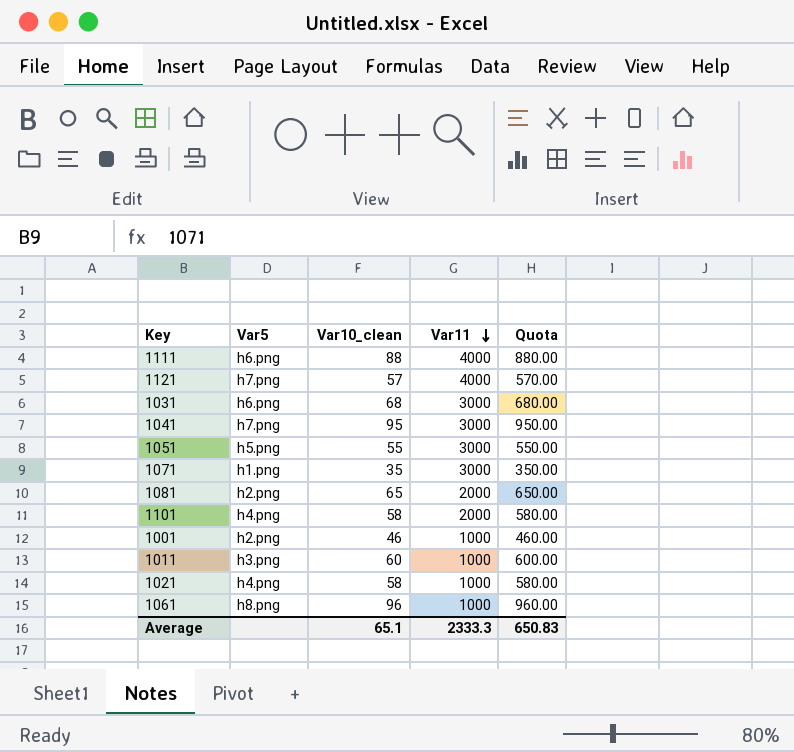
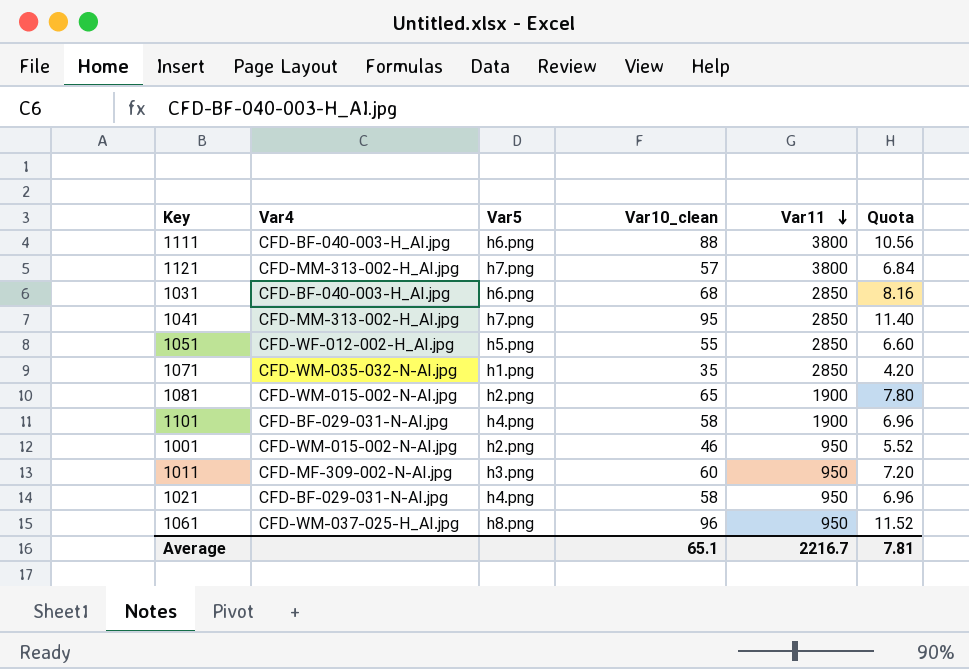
column Var4 | position: none -> 2
column Quota | formula: [Var10_clean] * 10 -> [Var10_clean] * 0.12
1111 | Var11: 4000 -> 3800
1121 | Var11: 4000 -> 3800
1031 | Var11: 3000 -> 2850
1041 | Var11: 3000 -> 2850
1051 | Var11: 3000 -> 2850
1071 | Var11: 3000 -> 2850
1081 | Var11: 2000 -> 1900
1101 | Var11: 2000 -> 1900
1001 | Var11: 1000 -> 950
1011 | Var11: 1000 -> 950
1021 | Var11: 1000 -> 950
1061 | Var11: 1000 -> 950
Average | Var11: 2333.3 -> 2216.7
Average | Quota: 650.83 -> 7.81

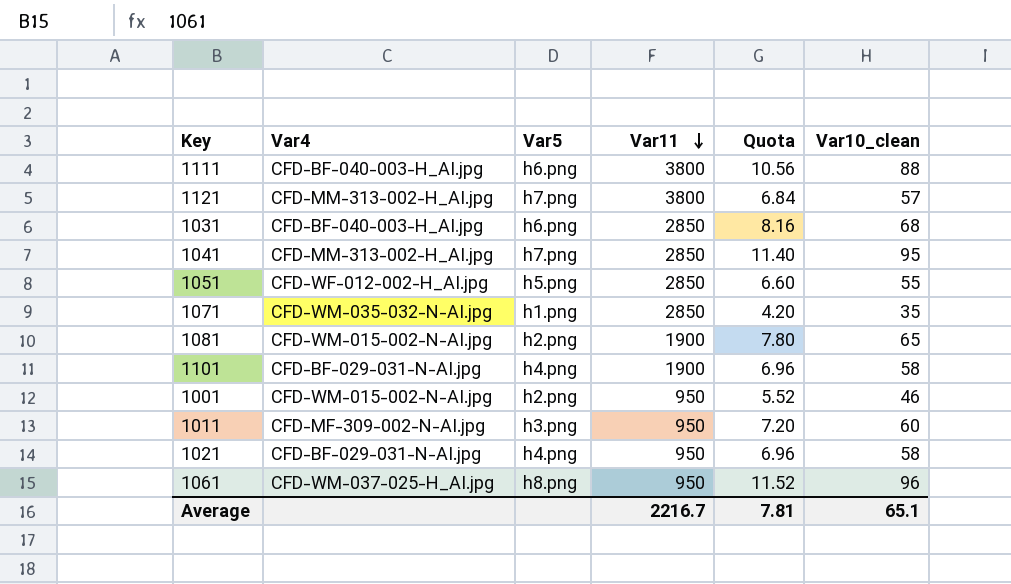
column Var10_clean | position: 4 -> 6

